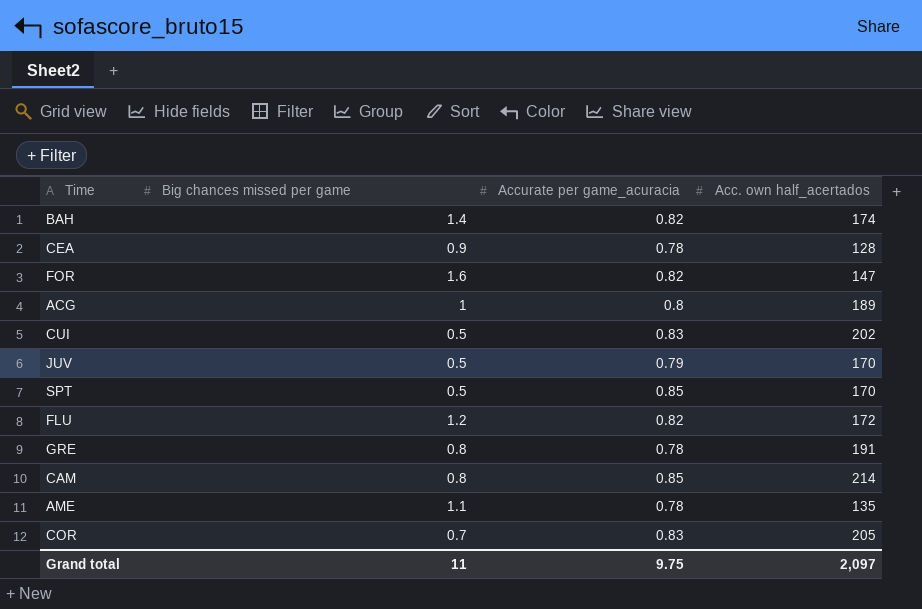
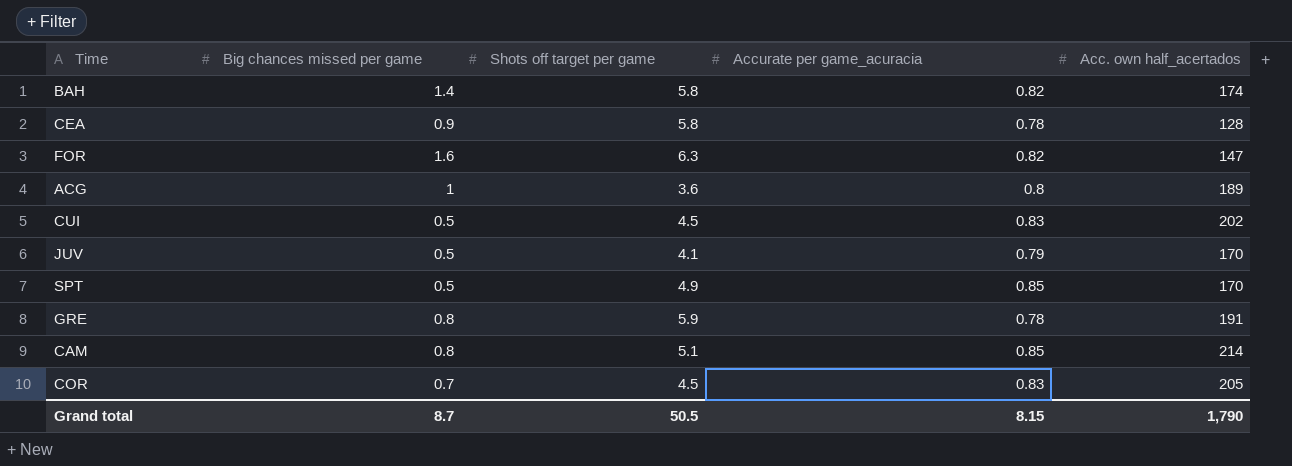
column Shots off target per game | position: none -> 3
row FLU: 1.2 | 0.82 | 172 -> none
row AME: 1.1 | 0.78 | 135 -> none
Grand total | Big chances missed per game: 11 -> 8.7
Grand total | Accurate per game_acuracia: 9.75 -> 8.15
Grand total | Acc. own half_acertados: 2,097 -> 1,790

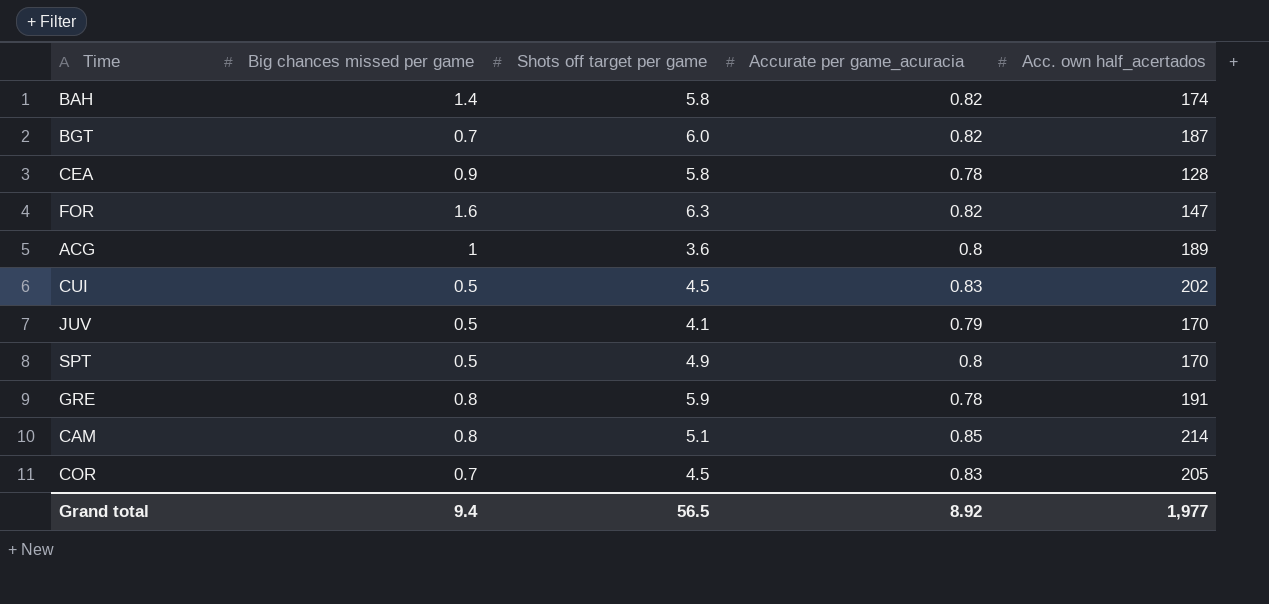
row BGT: none -> 0.7 | 6.0 | 0.82 | 187
SPT | Accurate per game_acuracia: 0.85 -> 0.8
Grand total | Big chances missed per game: 8.7 -> 9.4
Grand total | Shots off target per game: 50.5 -> 56.5
Grand total | Accurate per game_acuracia: 8.15 -> 8.92
Grand total | Acc. own half_acertados: 1,790 -> 1,977

